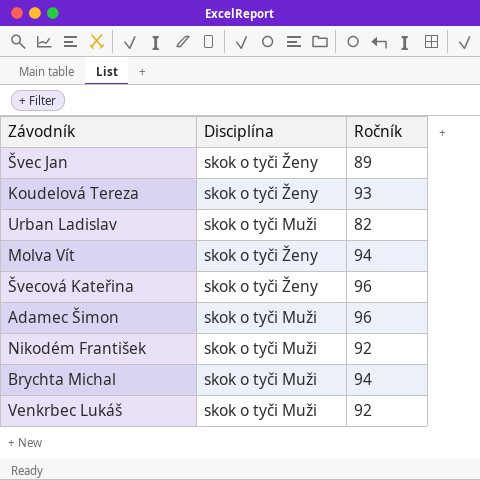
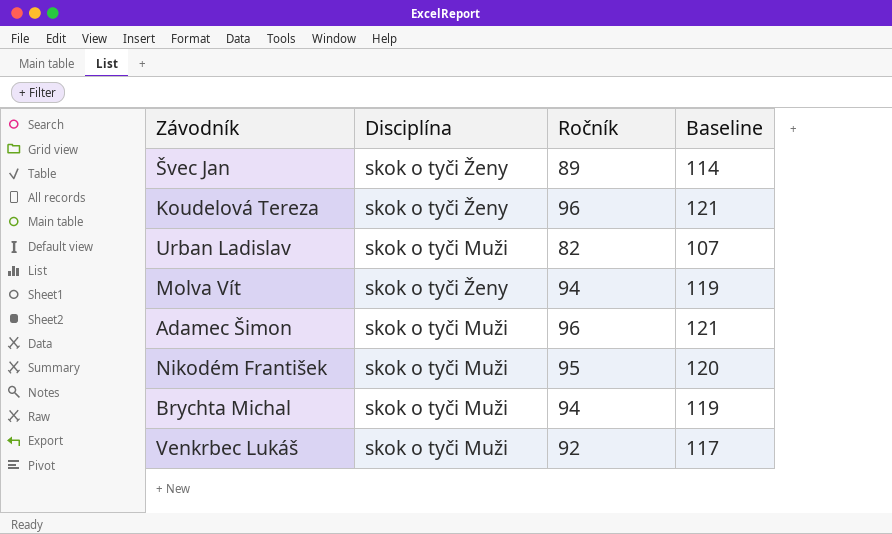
column Baseline | formula: none -> [Ročník] + 25
row Švecová Kateřina: skok o tyči Ženy | 96 -> none
Koudelová Tereza | Ročník: 93 -> 96
Nikodém František | Ročník: 92 -> 95

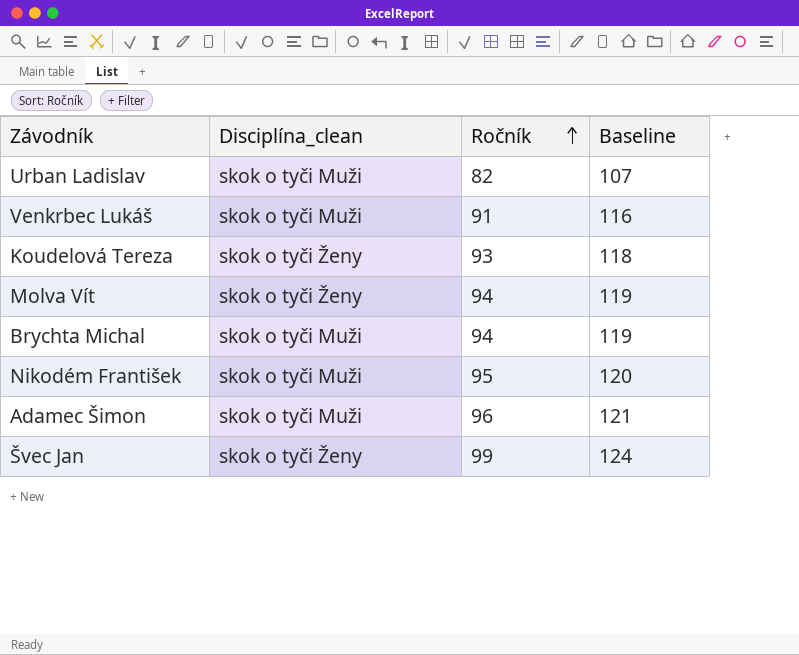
row order: none -> Ročník ascending
column name: Disciplína -> Disciplína_clean
Venkrbec Lukáš | Ročník: 92 -> 91
Venkrbec Lukáš | Baseline: 117 -> 116
Koudelová Tereza | Ročník: 96 -> 93
Koudelová Tereza | Baseline: 121 -> 118
Švec Jan | Ročník: 89 -> 99
Švec Jan | Baseline: 114 -> 124

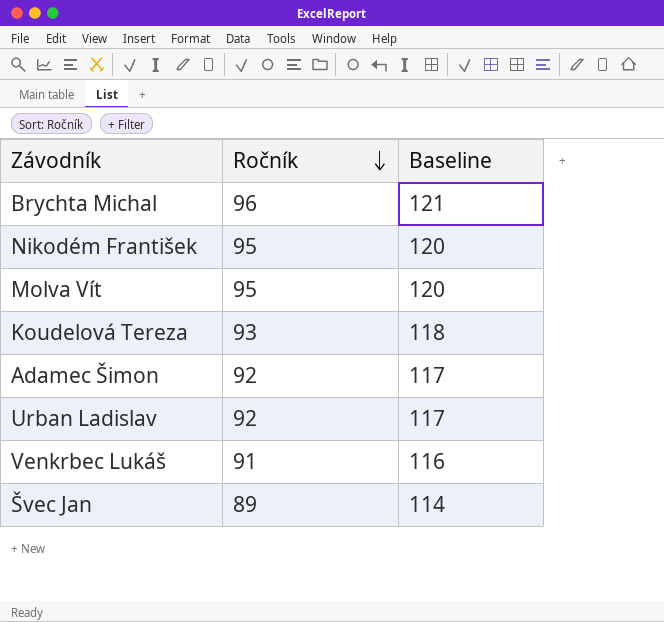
row order: Ročník ascending -> Ročník descending
column Disciplína_clean | position: 2 -> none
Brychta Michal | Ročník: 94 -> 96
Brychta Michal | Baseline: 119 -> 121
Molva Vít | Ročník: 94 -> 95
Molva Vít | Baseline: 119 -> 120
Adamec Šimon | Ročník: 96 -> 92
Adamec Šimon | Baseline: 121 -> 117
Urban Ladislav | Ročník: 82 -> 92
Urban Ladislav | Baseline: 107 -> 117
Švec Jan | Ročník: 99 -> 89
Švec Jan | Baseline: 124 -> 114

